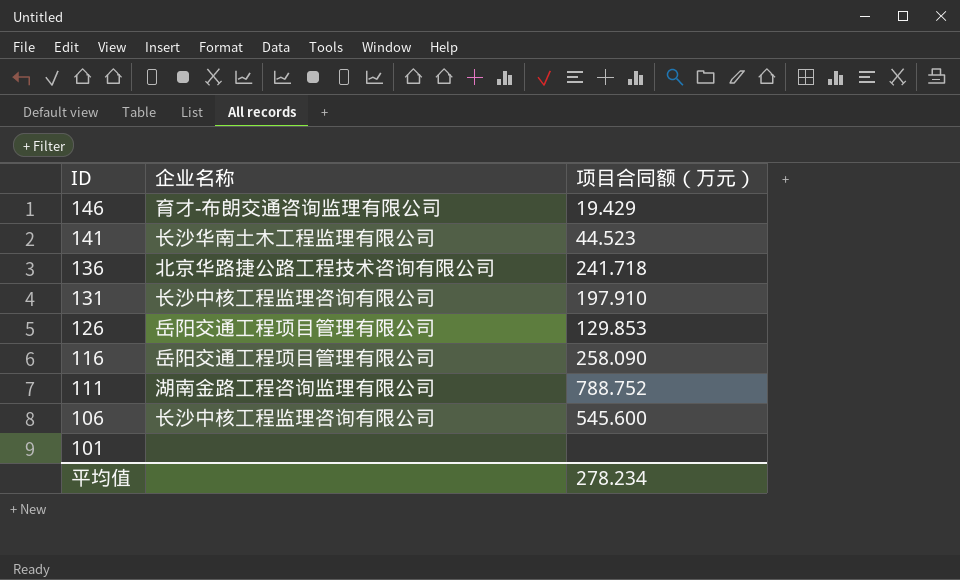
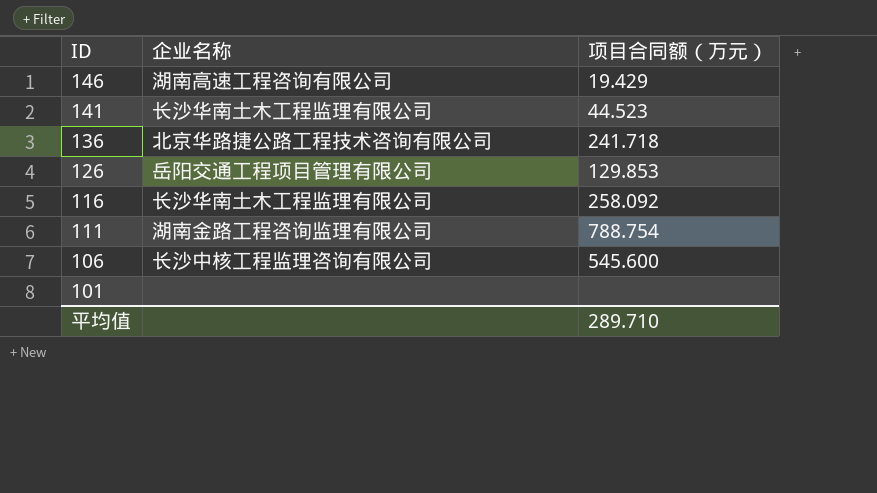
row 131: 长沙中核工程监理咨询有限公司 | 197.910 -> none
146 | 企业名称: 育才-布朗交通咨询监理有限公司 -> 湖南高速工程咨询有限公司
116 | 企业名称: 岳阳交通工程项目管理有限公司 -> 长沙华南土木工程监理有限公司
116 | 项目合同额（万元）: 258.090 -> 258.092
111 | 项目合同额（万元）: 788.752 -> 788.754
平均值 | 项目合同额（万元）: 278.234 -> 289.710

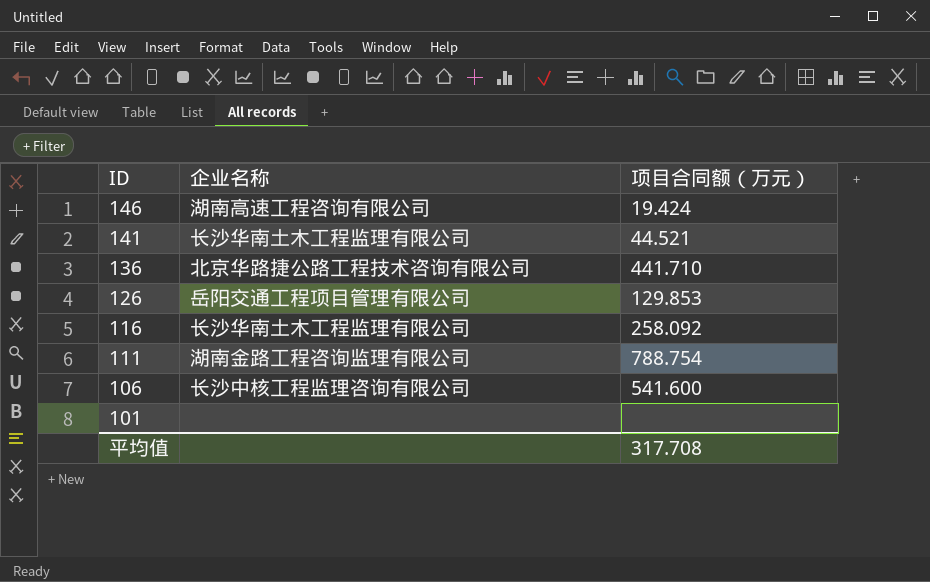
146 | 项目合同额（万元）: 19.429 -> 19.424
141 | 项目合同额（万元）: 44.523 -> 44.521
136 | 项目合同额（万元）: 241.718 -> 441.710
106 | 项目合同额（万元）: 545.600 -> 541.600
平均值 | 项目合同额（万元）: 289.710 -> 317.708

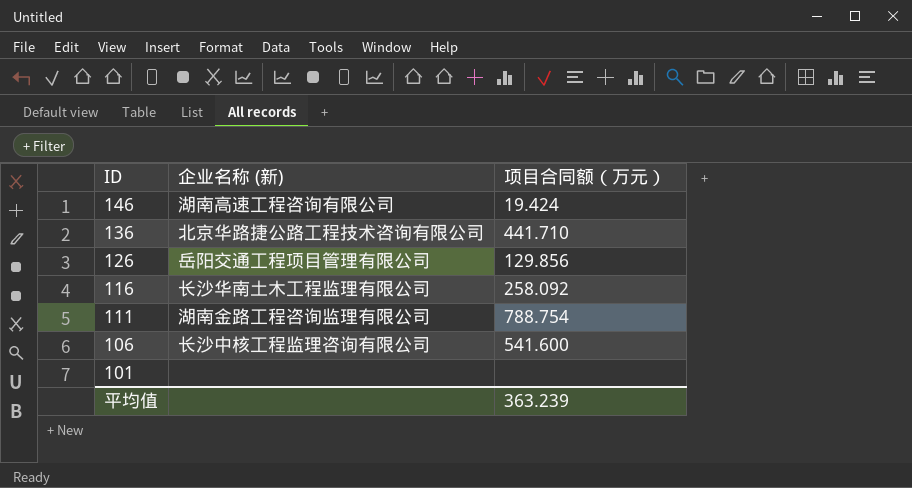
column name: 企业名称 -> 企业名称 (新)
row 141: 长沙华南土木工程监理有限公司 | 44.521 -> none
126 | 项目合同额（万元）: 129.853 -> 129.856
平均值 | 项目合同额（万元）: 317.708 -> 363.239

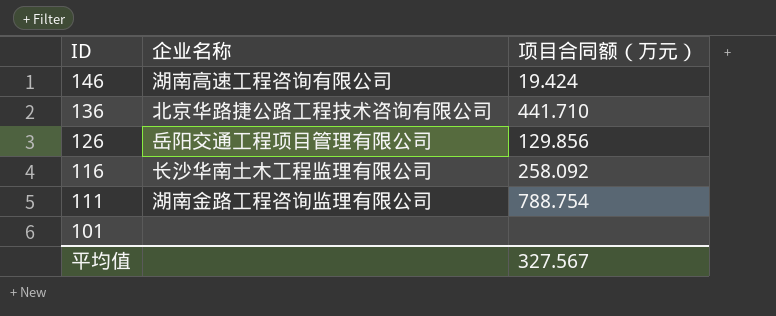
column name: 企业名称 (新) -> 企业名称
row 106: 长沙中核工程监理咨询有限公司 | 541.600 -> none
平均值 | 项目合同额（万元）: 363.239 -> 327.567

